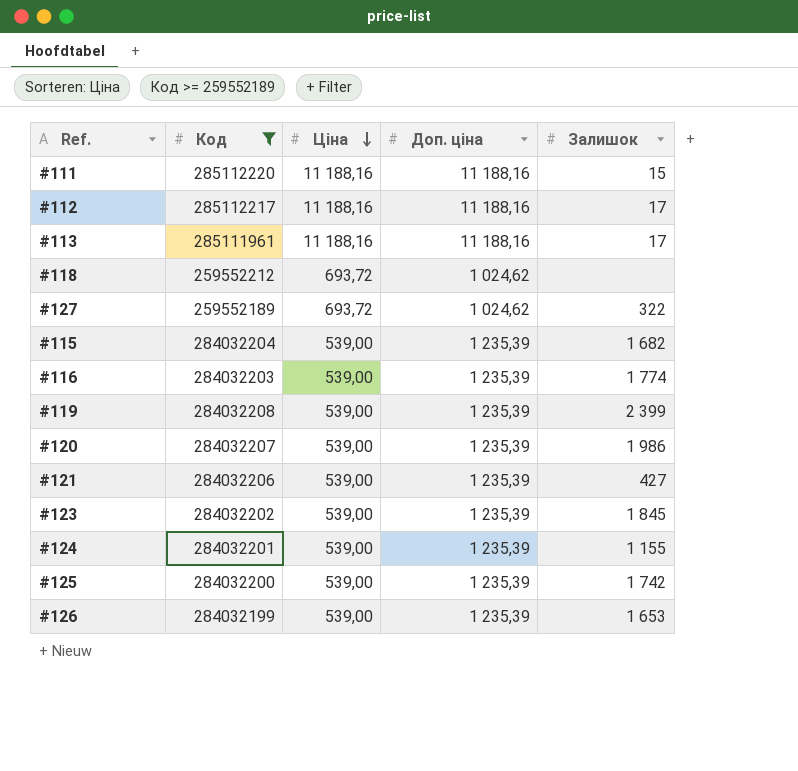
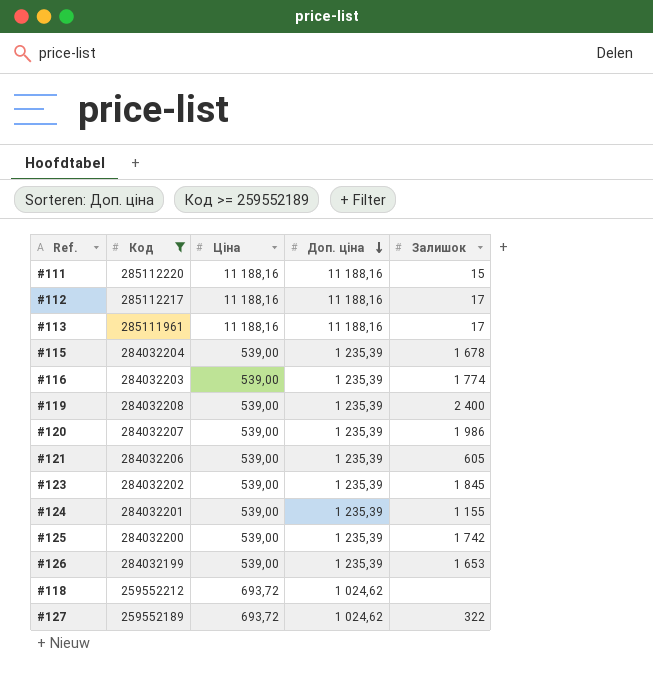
row order: Ціна descending -> Доп. ціна descending
#115 | Залишок: 1 682 -> 1 678
#119 | Залишок: 2 399 -> 2 400
#121 | Залишок: 427 -> 605

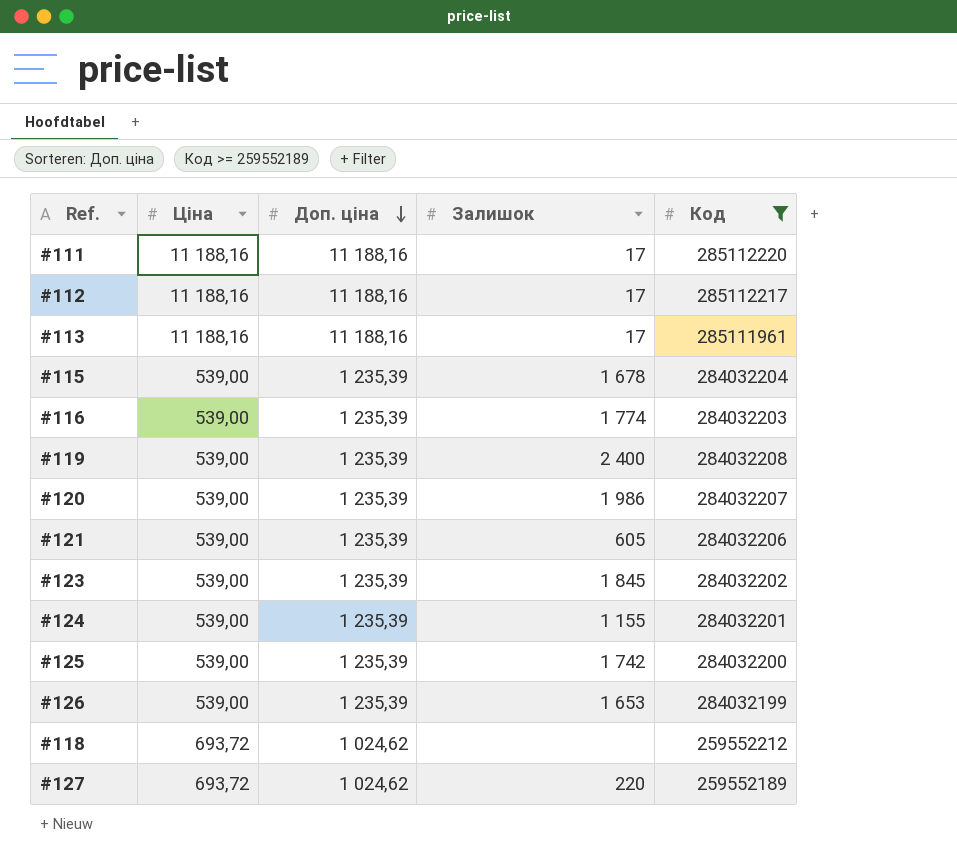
column Код | position: 2 -> 5
#111 | Залишок: 15 -> 17
#127 | Залишок: 322 -> 220

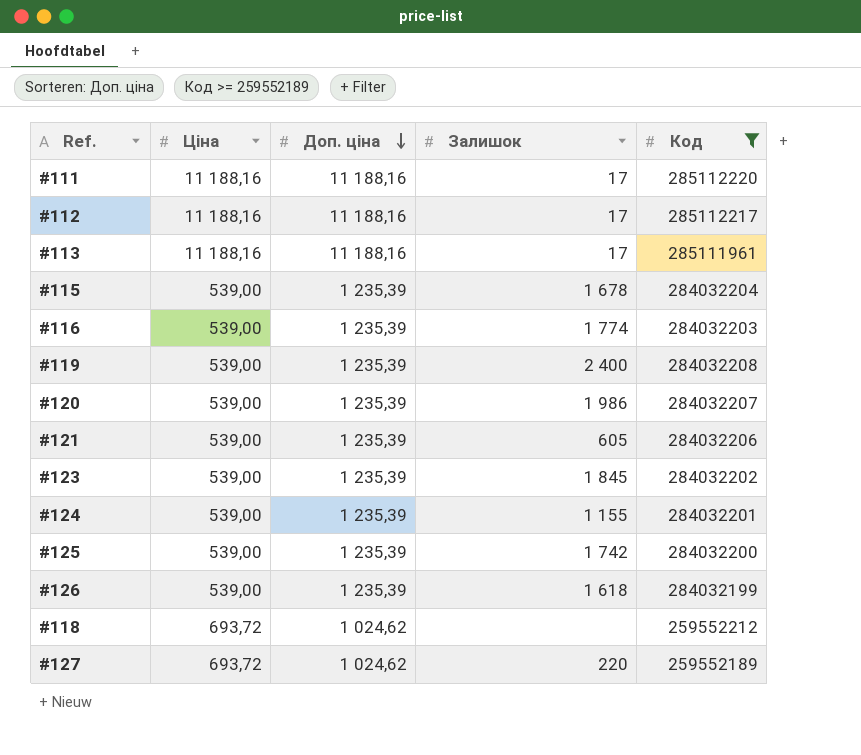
#126 | Залишок: 1 653 -> 1 618

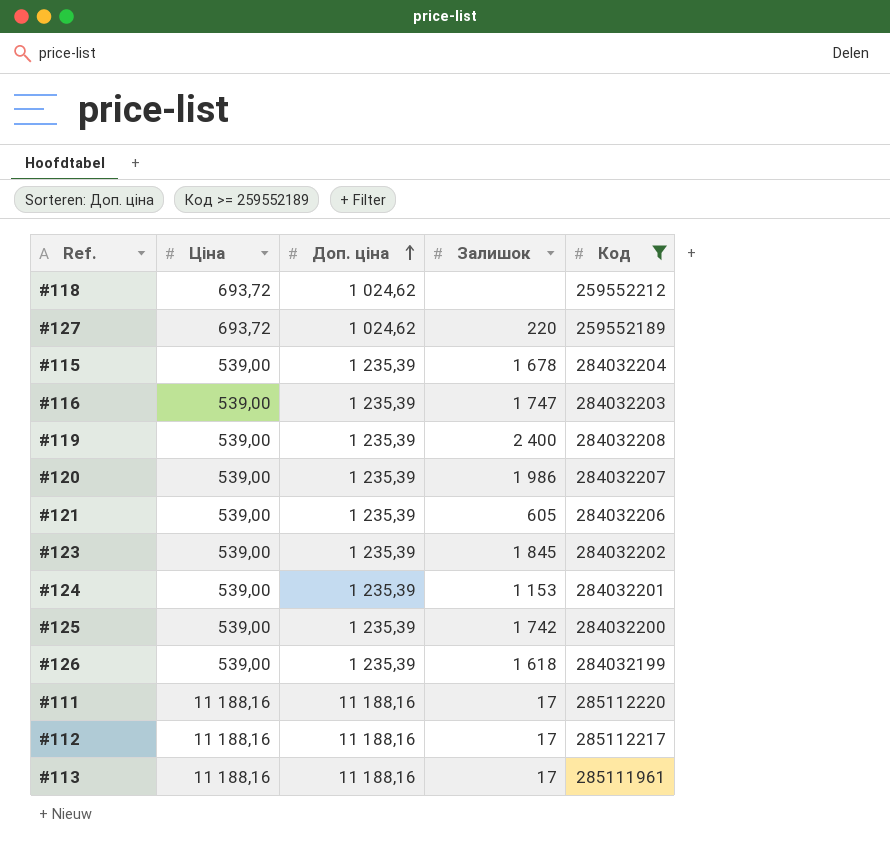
row order: Доп. ціна descending -> Доп. ціна ascending
#116 | Залишок: 1 774 -> 1 747
#124 | Залишок: 1 155 -> 1 153

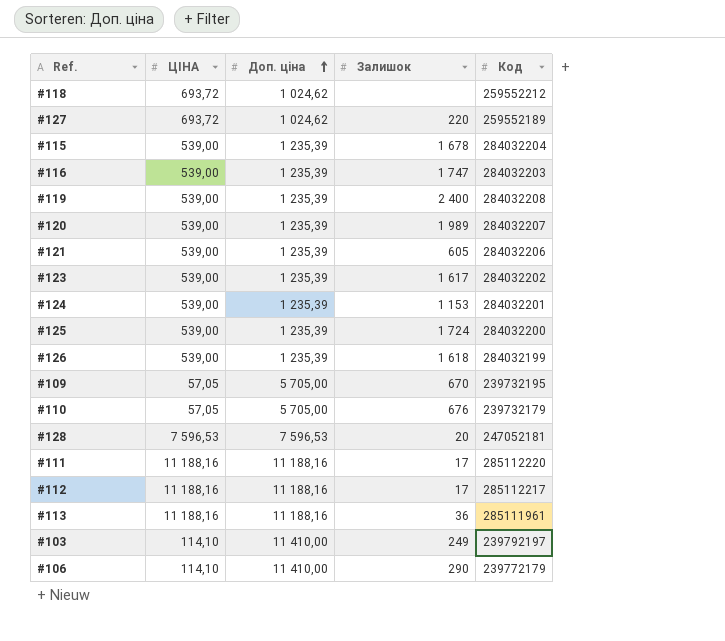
filter: Код >= 259552189 -> none
column name: Ціна -> ЦІНА
#120 | Залишок: 1 986 -> 1 989
#123 | Залишок: 1 845 -> 1 617
#125 | Залишок: 1 742 -> 1 724
#113 | Залишок: 17 -> 36

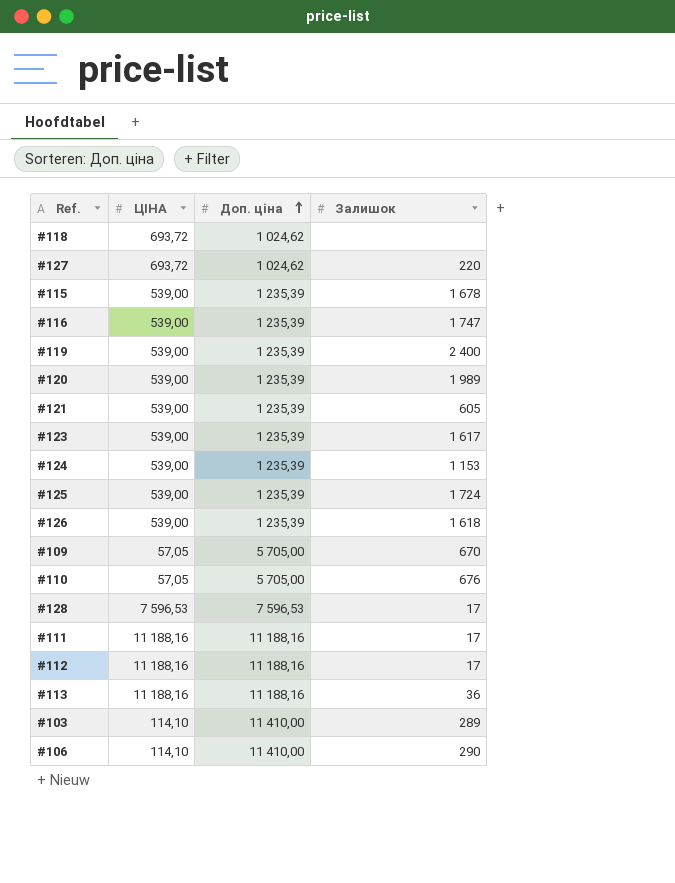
column Код | position: 5 -> none
#128 | Залишок: 20 -> 17
#103 | Залишок: 249 -> 289

